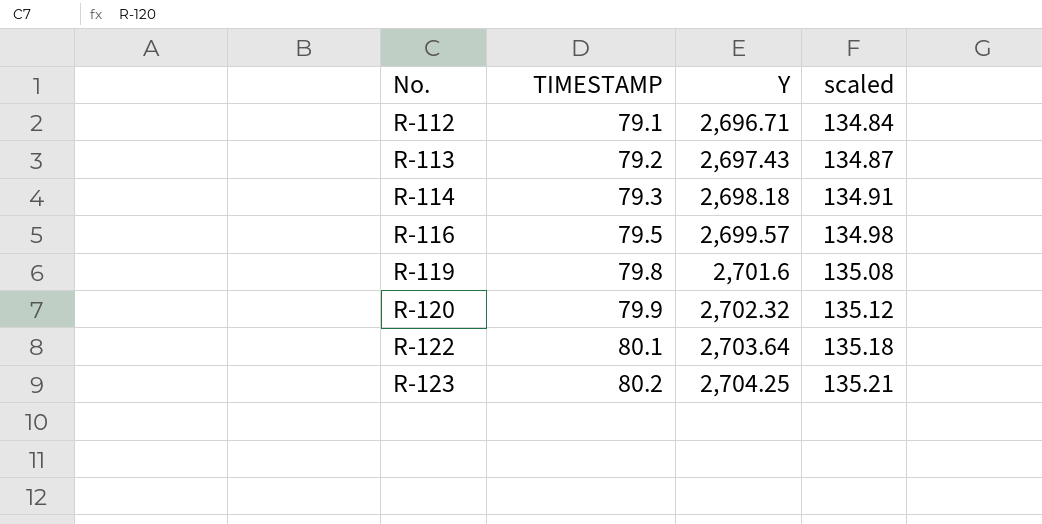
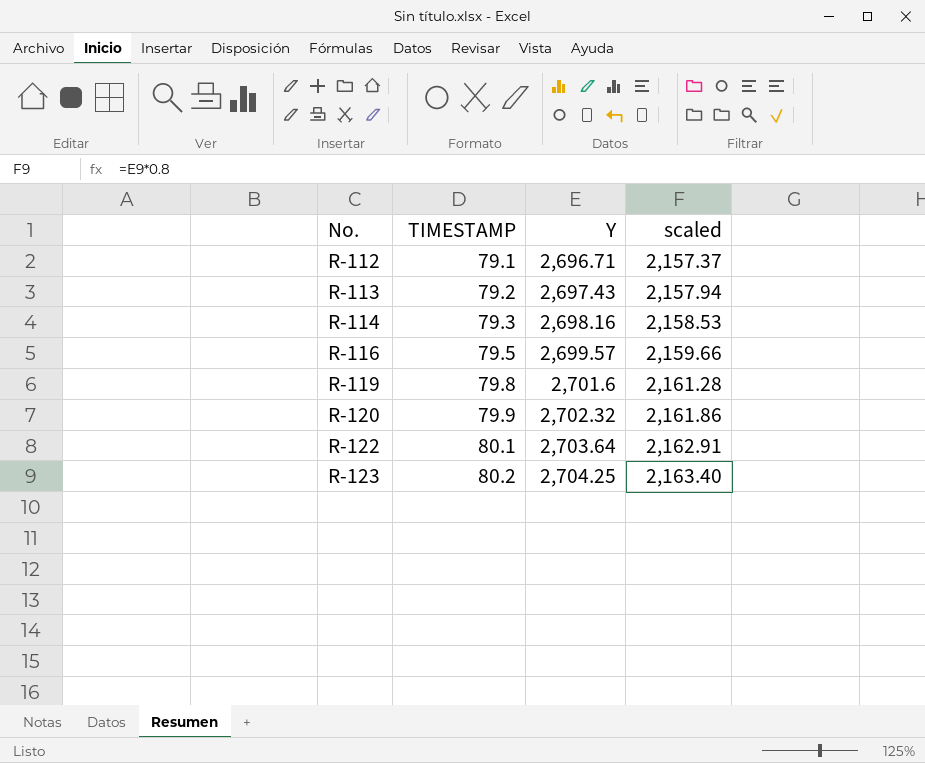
column scaled | formula: [Y] * 0.05 -> [Y] * 0.8
R-114 | Y: 2,698.18 -> 2,698.16

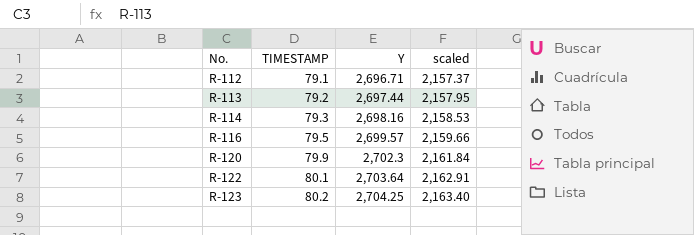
row R-119: 79.8 | 2,701.6 | 2,161.28 -> none
R-113 | Y: 2,697.43 -> 2,697.44
R-113 | scaled: 2,157.94 -> 2,157.95
R-120 | Y: 2,702.32 -> 2,702.3
R-120 | scaled: 2,161.86 -> 2,161.84

